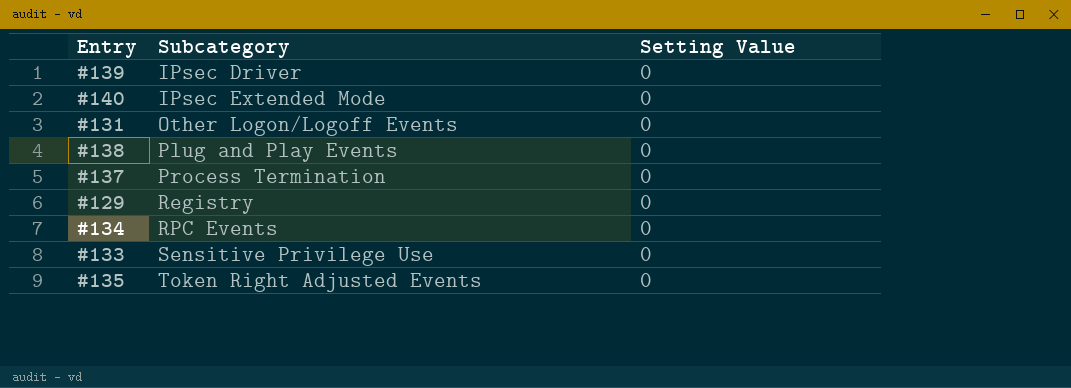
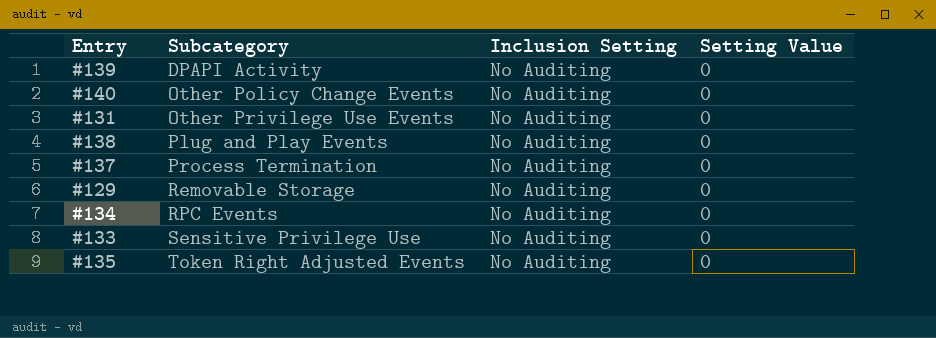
column Inclusion Setting | position: none -> 3
#139 | Subcategory: IPsec Driver -> DPAPI Activity
#140 | Subcategory: IPsec Extended Mode -> Other Policy Change Events
#131 | Subcategory: Other Logon/Logoff Events -> Other Privilege Use Events
#129 | Subcategory: Registry -> Removable Storage

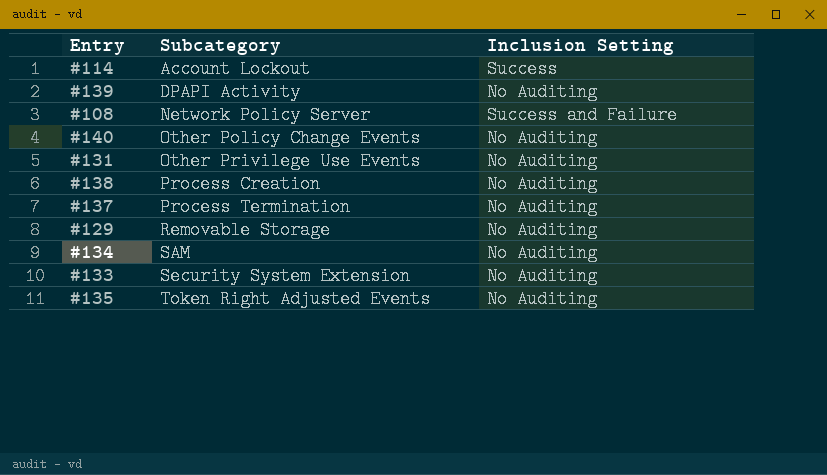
column Setting Value | position: 4 -> none
row #114: none -> Account Lockout | Success
row #108: none -> Network Policy Server | Success and Failure
#138 | Subcategory: Plug and Play Events -> Process Creation
#134 | Subcategory: RPC Events -> SAM
#133 | Subcategory: Sensitive Privilege Use -> Security System Extension

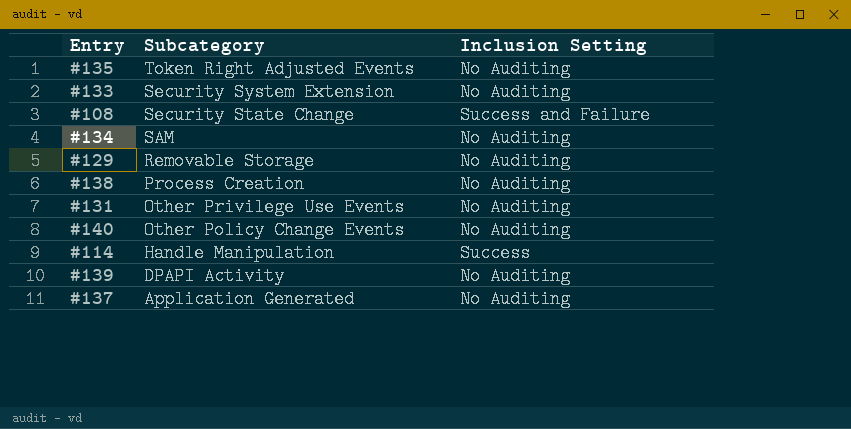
row order: Subcategory ascending -> Subcategory descending
#108 | Subcategory: Network Policy Server -> Security State Change
#114 | Subcategory: Account Lockout -> Handle Manipulation
#137 | Subcategory: Process Termination -> Application Generated

